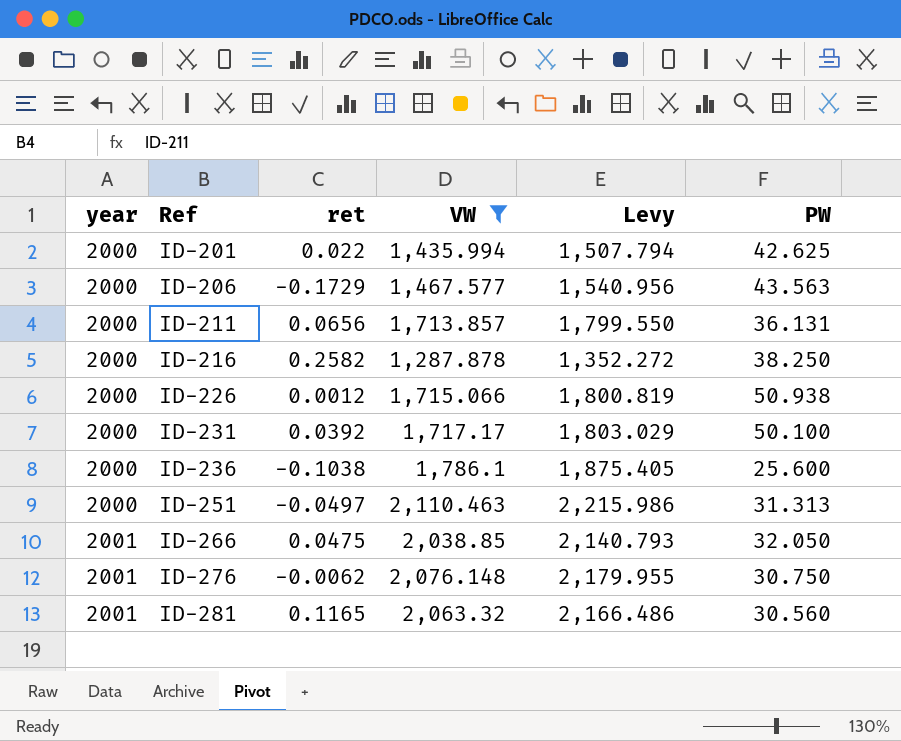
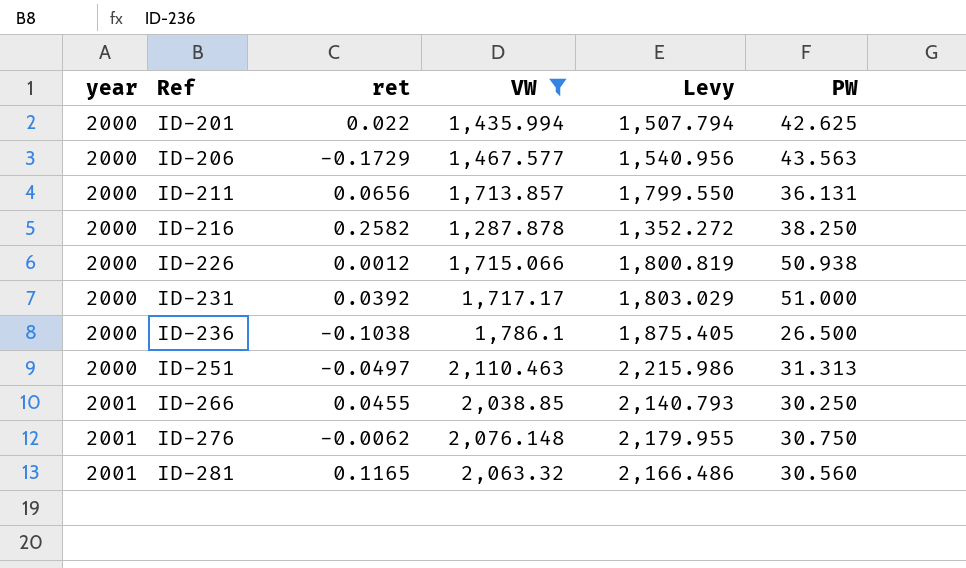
ID-231 | PW: 50.100 -> 51.000
ID-236 | PW: 25.600 -> 26.500
ID-266 | ret: 0.0475 -> 0.0455
ID-266 | PW: 32.050 -> 30.250

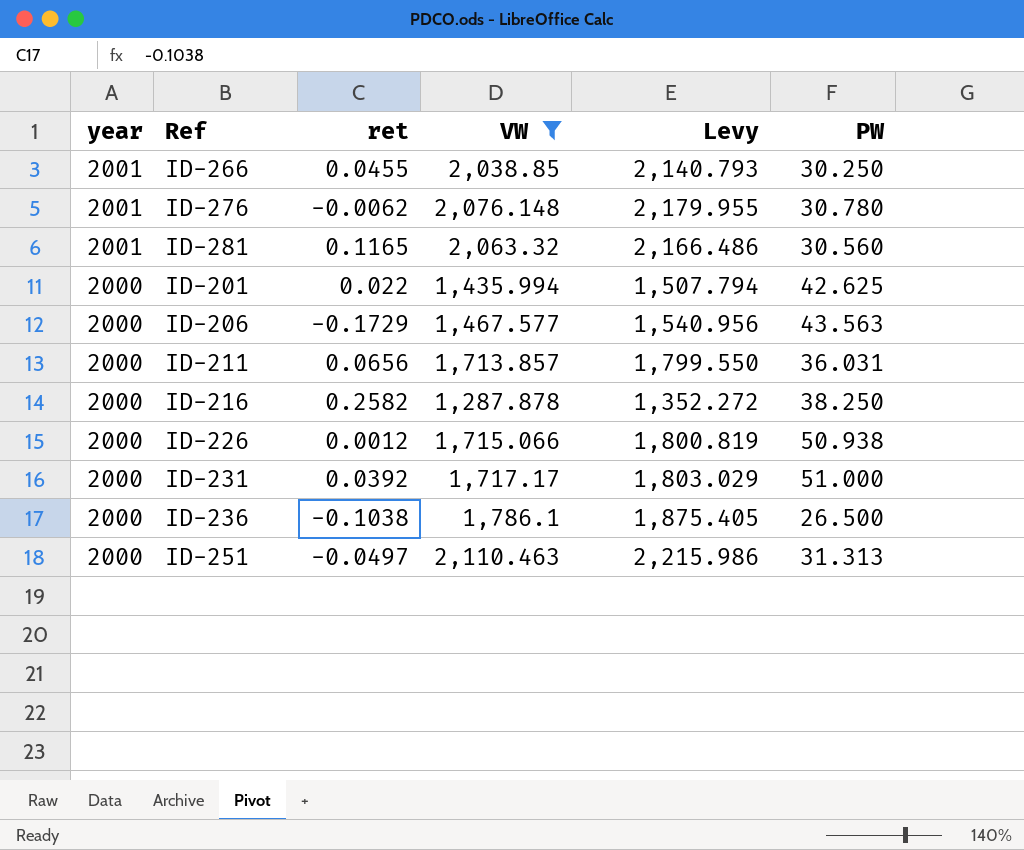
row order: year ascending -> year descending
ID-276 | PW: 30.750 -> 30.780
ID-211 | PW: 36.131 -> 36.031

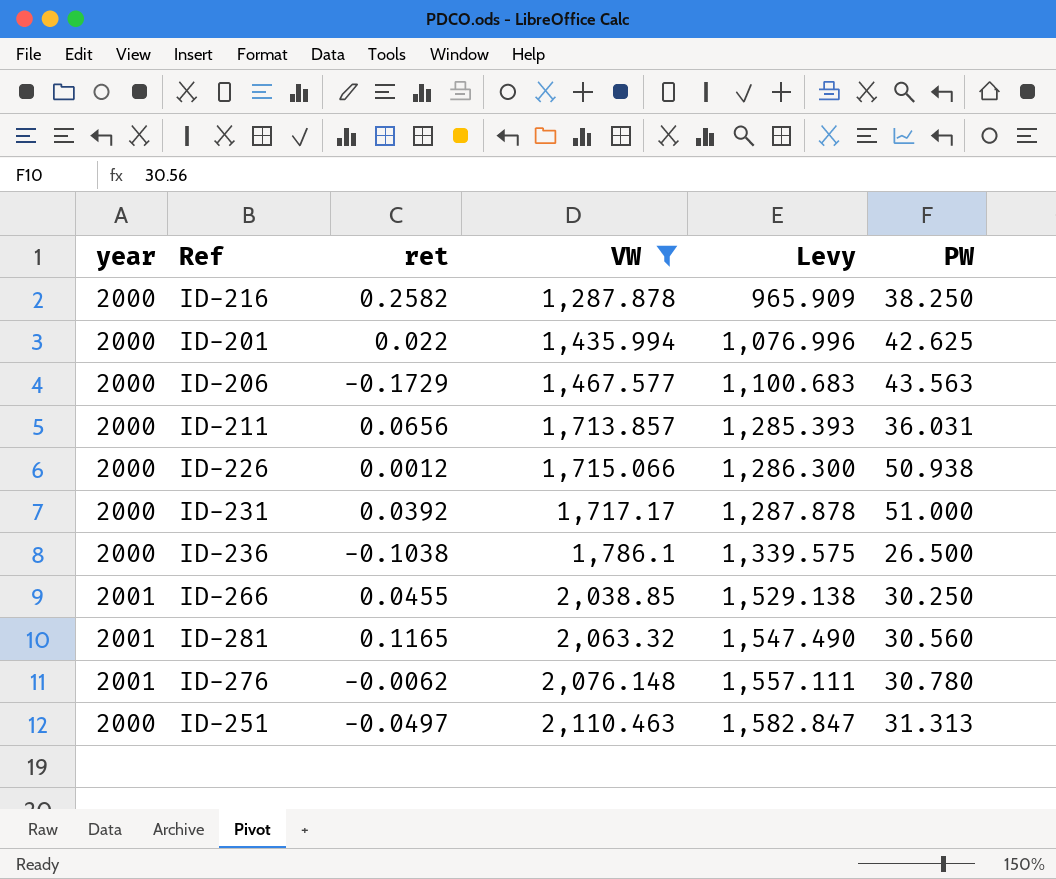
row order: year descending -> VW ascending
column Levy | formula: [VW] * 1.05 -> [VW] * 0.75

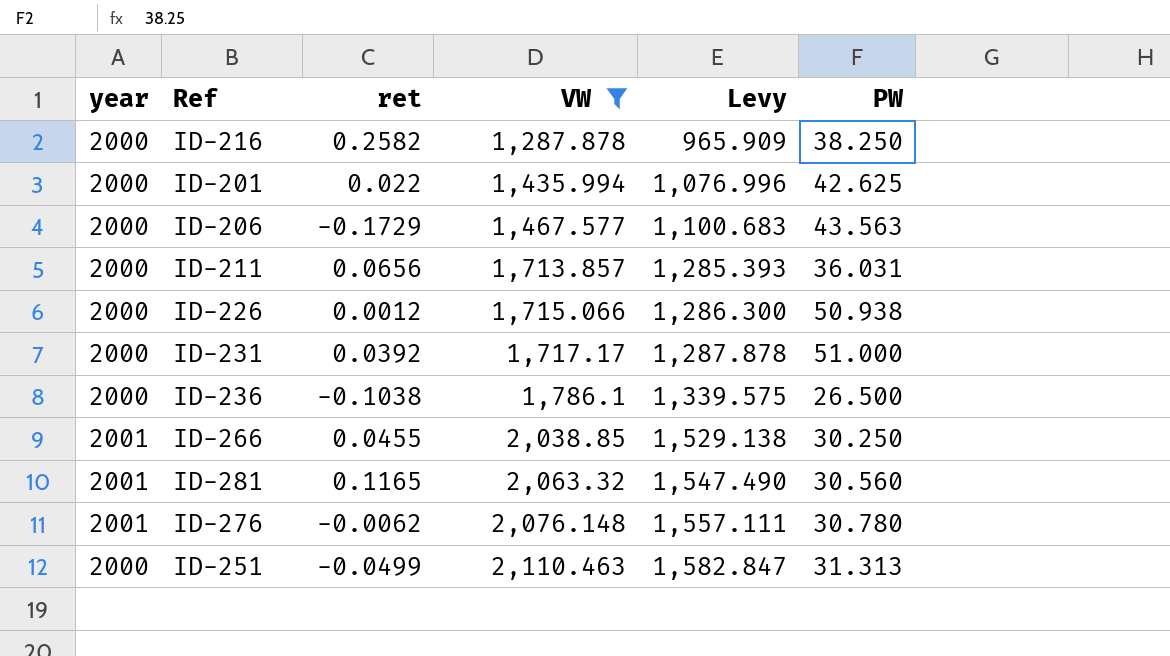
ID-251 | ret: -0.0497 -> -0.0499

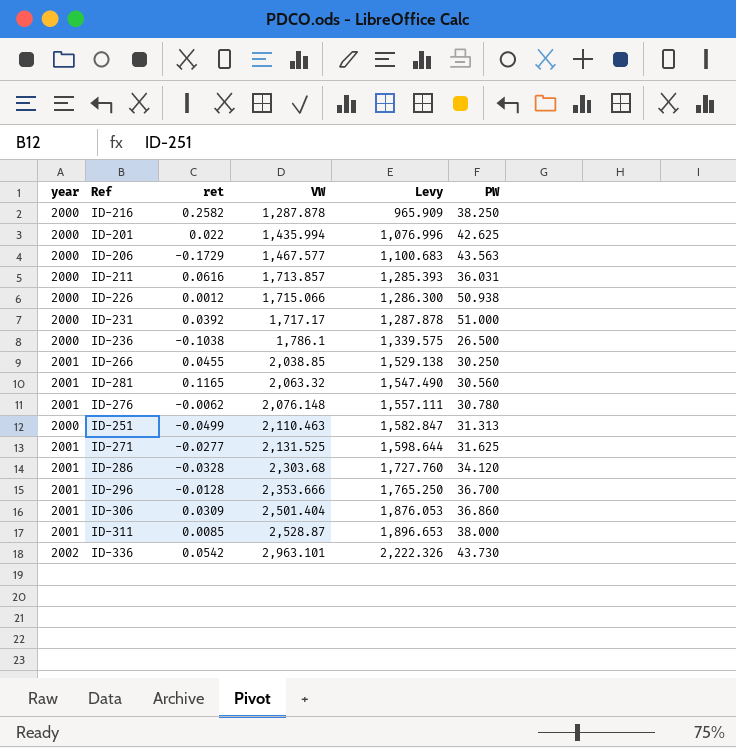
filter: VW <= 2,110.463 -> none
ID-211 | ret: 0.0656 -> 0.0616

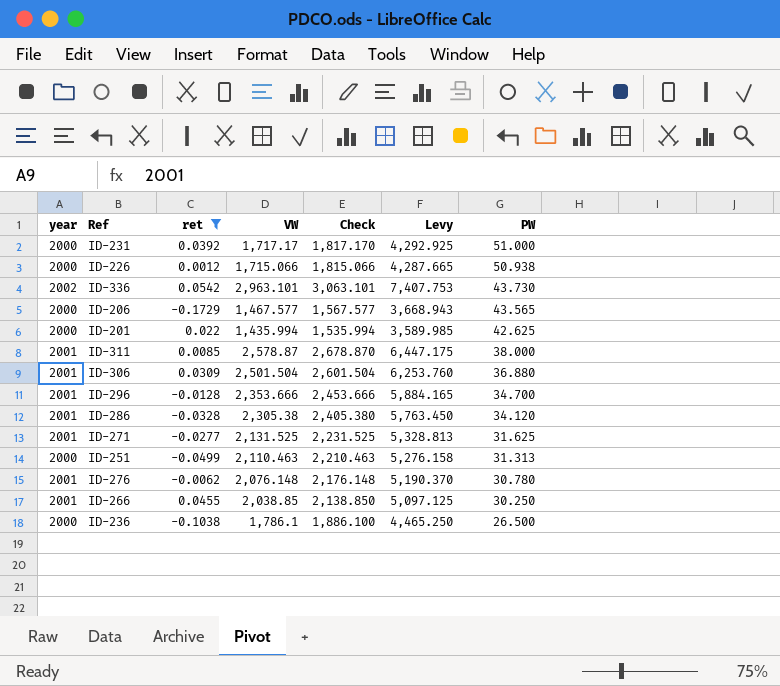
filter: none -> ret <= 0.0542
row order: VW ascending -> PW descending
column Check | formula: none -> [VW] + 100
column Levy | formula: [VW] * 0.75 -> [VW] * 2.5
ID-206 | PW: 43.563 -> 43.565
ID-311 | VW: 2,528.87 -> 2,578.87
ID-306 | VW: 2,501.404 -> 2,501.504
ID-306 | PW: 36.860 -> 36.880
ID-296 | PW: 36.700 -> 34.700
ID-286 | VW: 2,303.68 -> 2,305.38

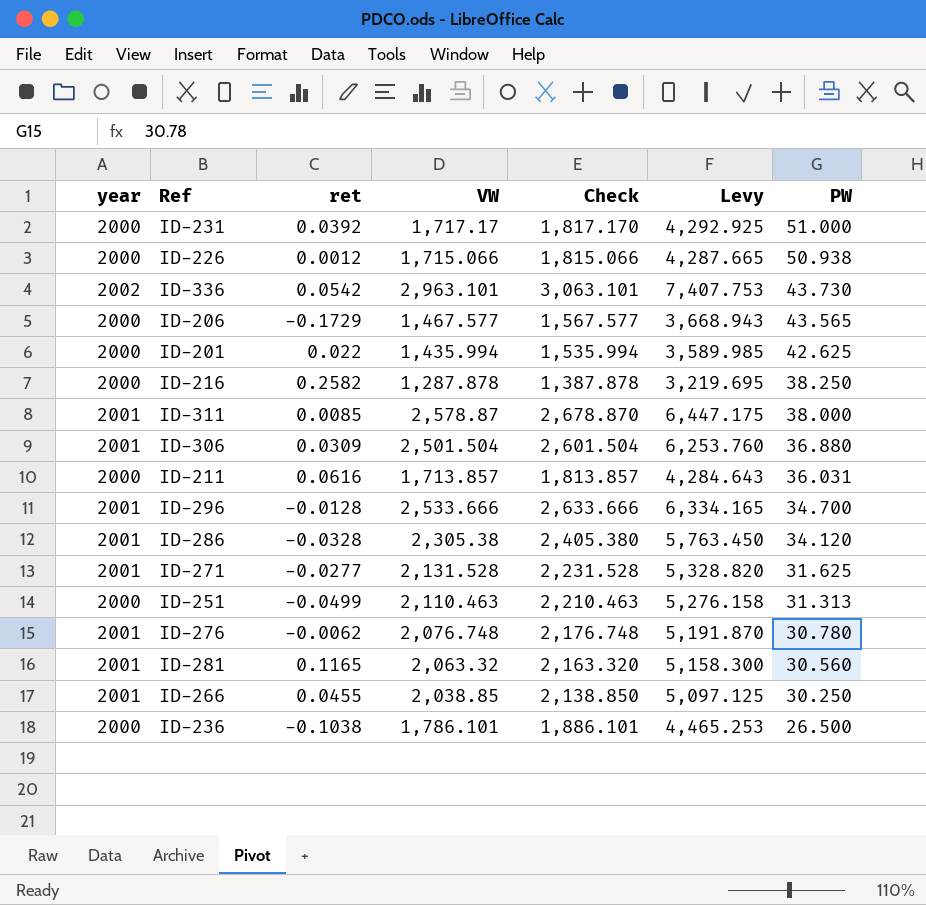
filter: ret <= 0.0542 -> none
ID-296 | VW: 2,353.666 -> 2,533.666
ID-296 | Check: 2,453.666 -> 2,633.666
ID-296 | Levy: 5,884.165 -> 6,334.165
ID-271 | VW: 2,131.525 -> 2,131.528
ID-271 | Check: 2,231.525 -> 2,231.528
ID-271 | Levy: 5,328.813 -> 5,328.820
ID-276 | VW: 2,076.148 -> 2,076.748
ID-276 | Check: 2,176.148 -> 2,176.748
ID-276 | Levy: 5,190.370 -> 5,191.870
ID-236 | VW: 1,786.1 -> 1,786.101
ID-236 | Check: 1,886.100 -> 1,886.101
ID-236 | Levy: 4,465.250 -> 4,465.253

